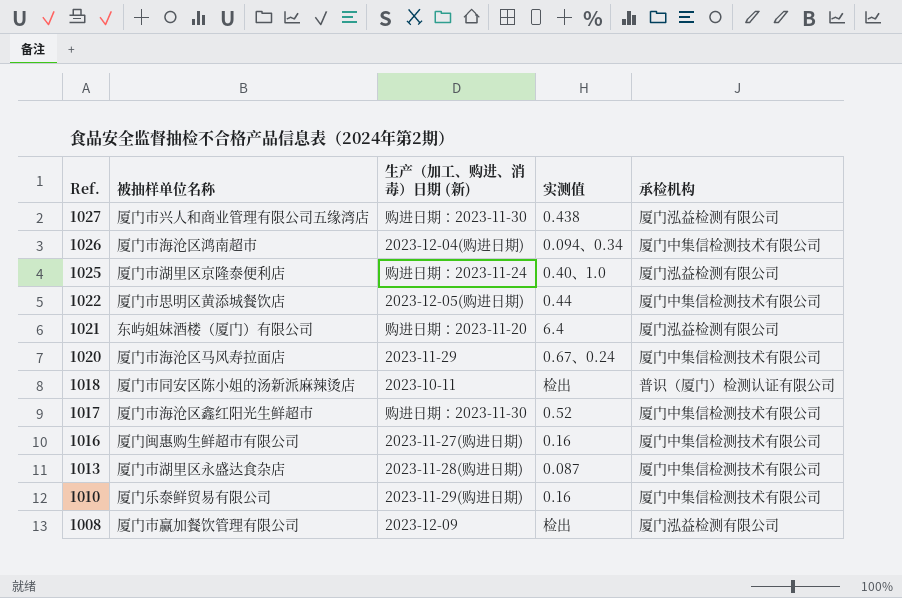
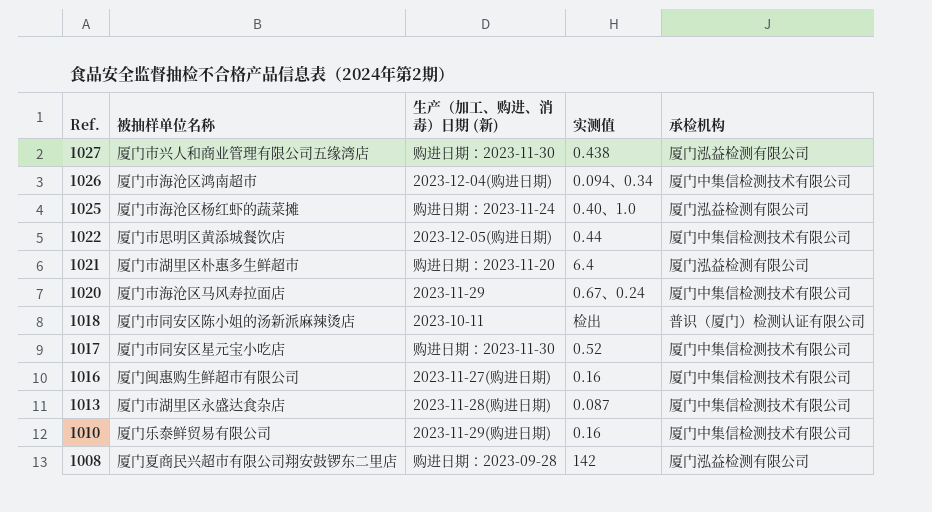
1025 | 被抽样单位名称: 厦门市湖里区京隆泰便利店 -> 厦门市海沧区杨红虾的蔬菜摊
1021 | 被抽样单位名称: 东屿姐妹酒楼（厦门）有限公司 -> 厦门市湖里区朴惠多生鲜超市
1017 | 被抽样单位名称: 厦门市海沧区鑫红阳光生鲜超市 -> 厦门市同安区星元宝小吃店
1008 | 被抽样单位名称: 厦门市赢加餐饮管理有限公司 -> 厦门夏商民兴超市有限公司翔安鼓锣东二里店
1008 | 生产（加工、购进、消毒）日期 (新): 2023-12-09 -> 购进日期：2023-09-28
1008 | 实测值: 检出 -> 142

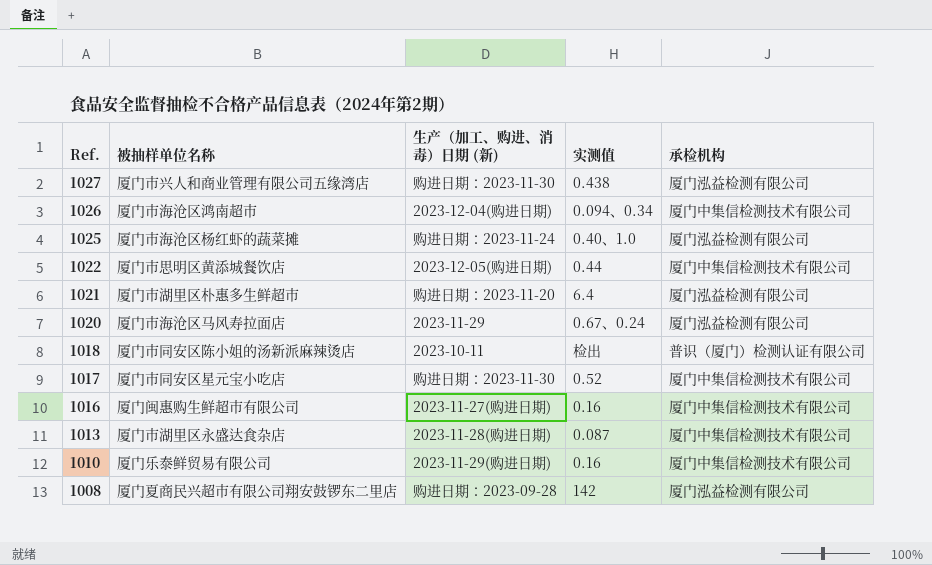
1020 | 承检机构: 厦门中集信检测技术有限公司 -> 厦门泓益检测有限公司

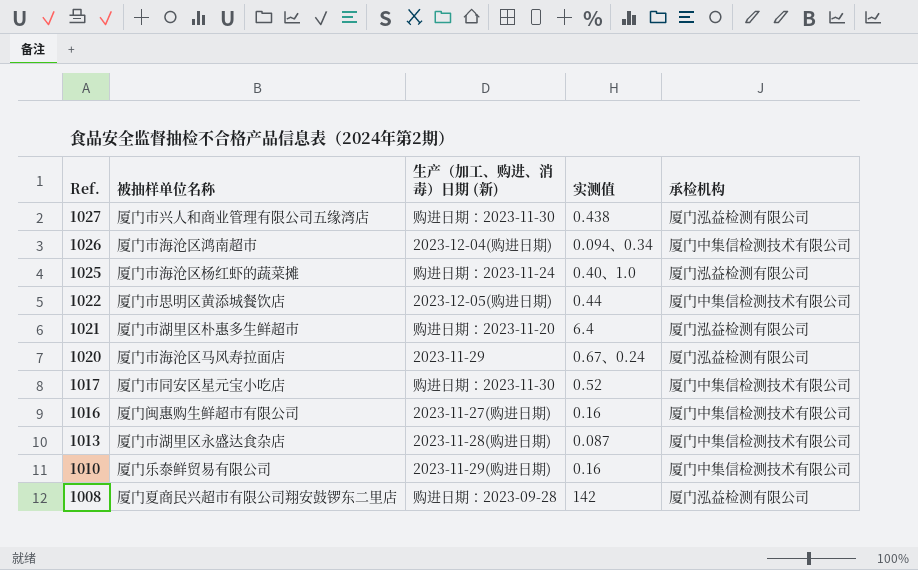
row 1018: 厦门市同安区陈小姐的汤新派麻辣烫店 | 2023-10-11 | 检出 | 普识（厦门）检测认证有限公司 -> none

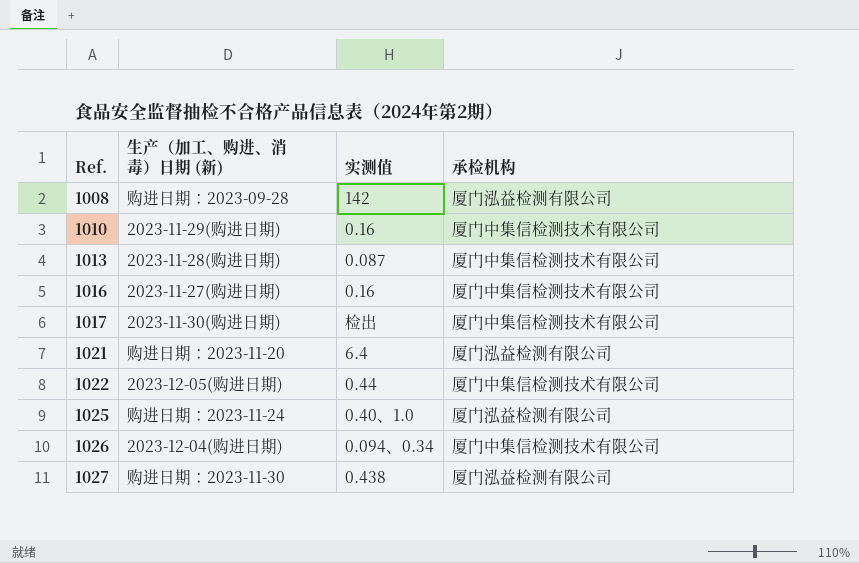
row order: Ref. descending -> Ref. ascending
column 被抽样单位名称 | position: 2 -> none
row 1020: 厦门市海沧区马风寿拉面店 | 2023-11-29 | 0.67、0.24 | 厦门泓益检测有限公司 -> none
1017 | 生产（加工、购进、消毒）日期 (新): 购进日期：2023-11-30 -> 2023-11-30(购进日期)
1017 | 实测值: 0.52 -> 检出

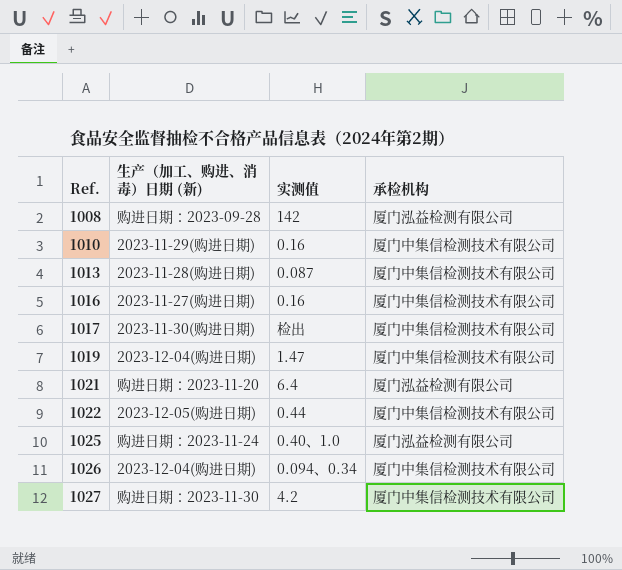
row 1019: none -> 2023-12-04(购进日期) | 1.47 | 厦门中集信检测技术有限公司
1027 | 实测值: 0.438 -> 4.2
1027 | 承检机构: 厦门泓益检测有限公司 -> 厦门中集信检测技术有限公司

